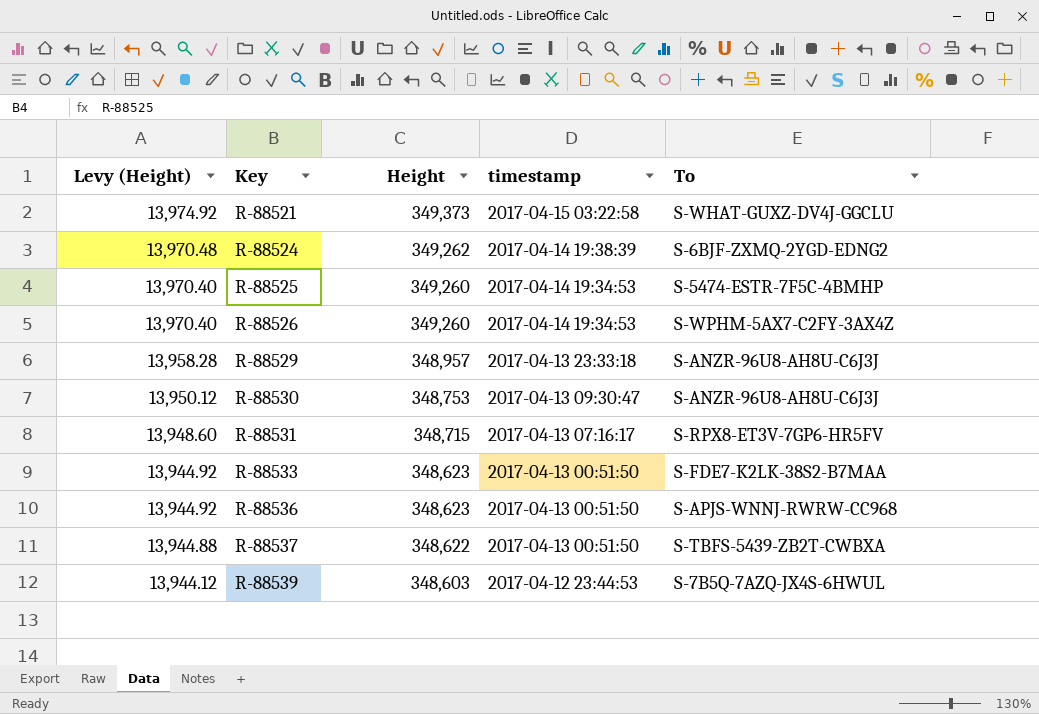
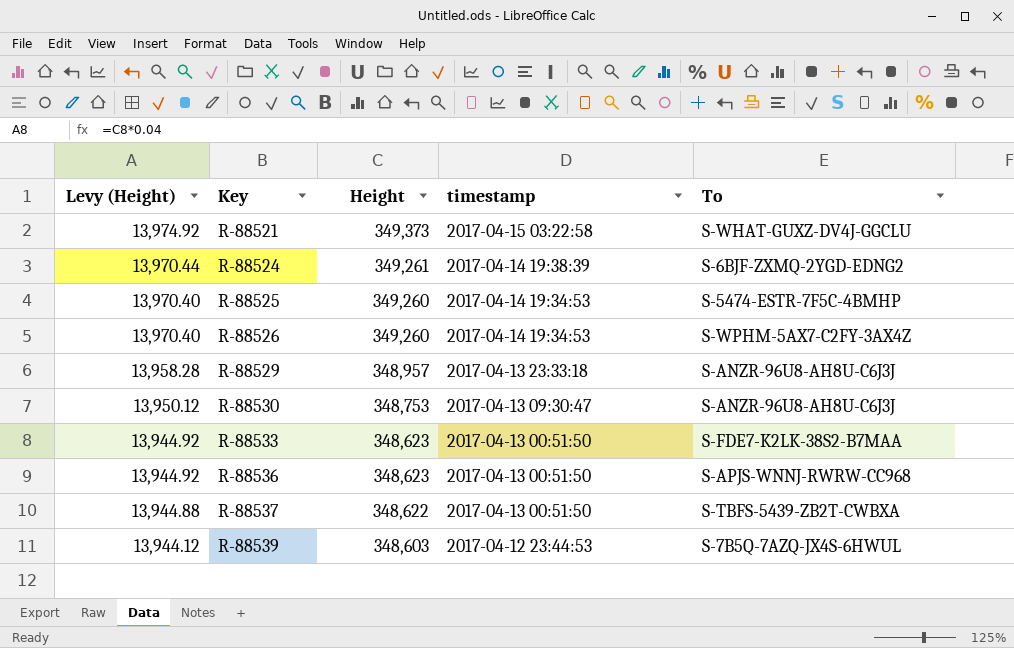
row R-88531: 13,948.60 | 348,715 | 2017-04-13 07:16:17 | S-RPX8-ET3V-7GP6-HR5FV -> none
R-88524 | Levy (Height): 13,970.48 -> 13,970.44
R-88524 | Height: 349,262 -> 349,261

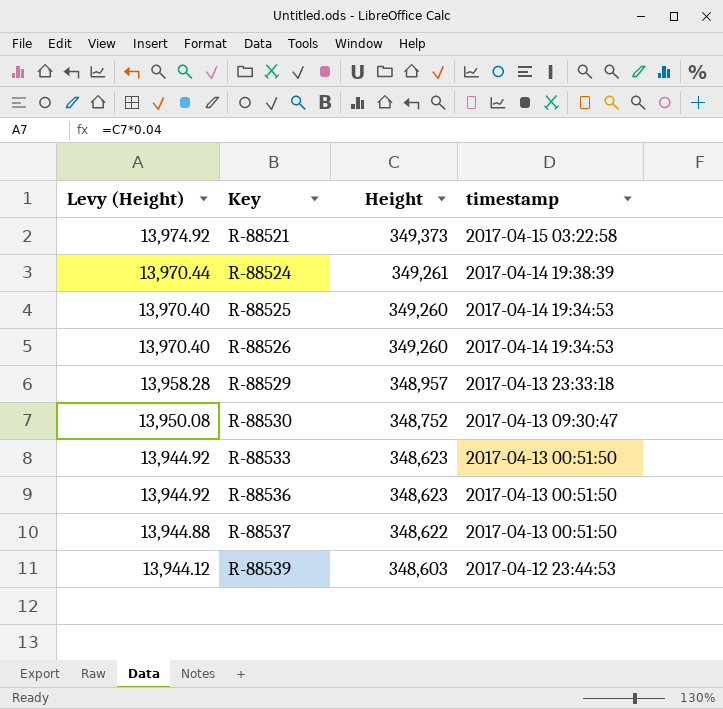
column To | position: 5 -> none
R-88530 | Levy (Height): 13,950.12 -> 13,950.08
R-88530 | Height: 348,753 -> 348,752

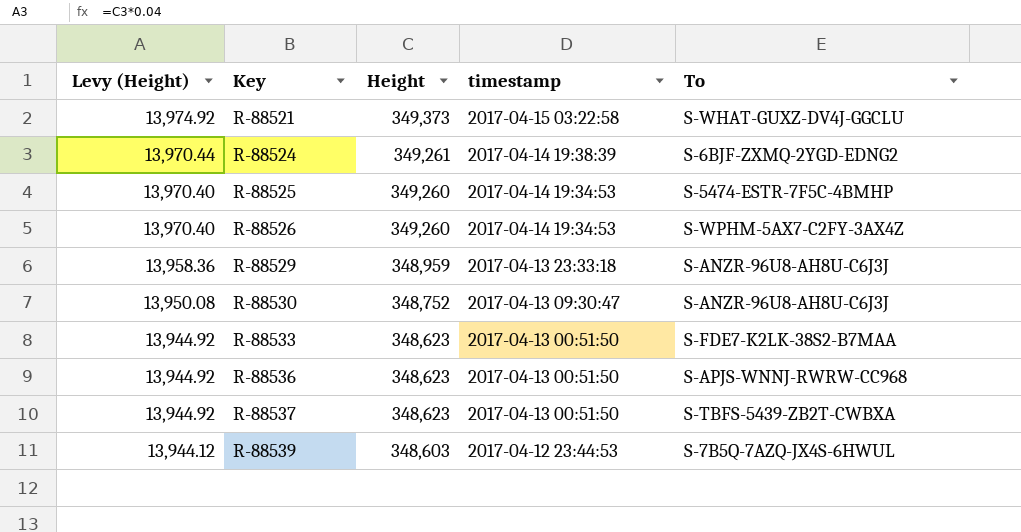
column To | position: none -> 5
R-88529 | Levy (Height): 13,958.28 -> 13,958.36
R-88529 | Height: 348,957 -> 348,959
R-88537 | Levy (Height): 13,944.88 -> 13,944.92
R-88537 | Height: 348,622 -> 348,623

